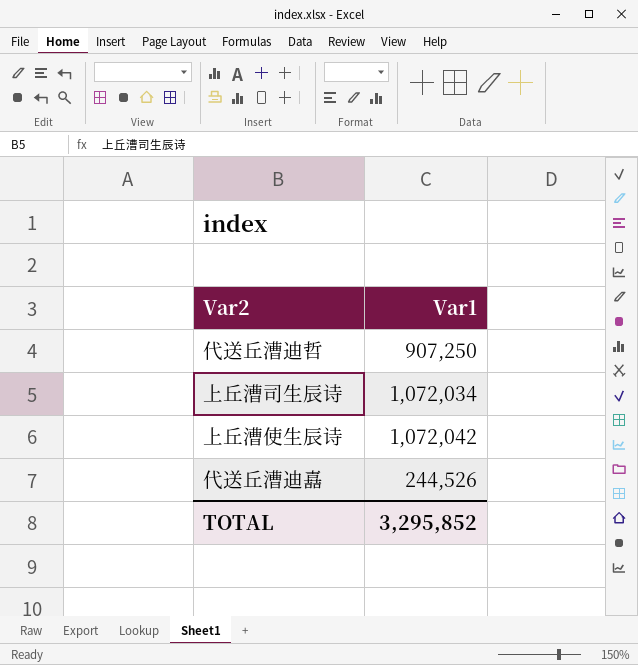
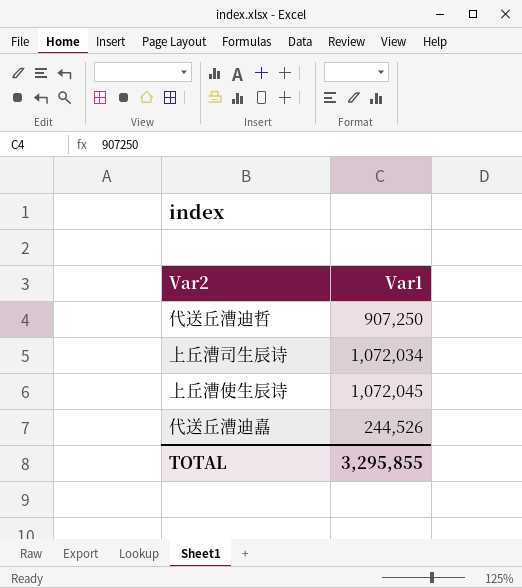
上丘漕使生辰诗 | Var1: 1,072,042 -> 1,072,045
TOTAL | Var1: 3,295,852 -> 3,295,855

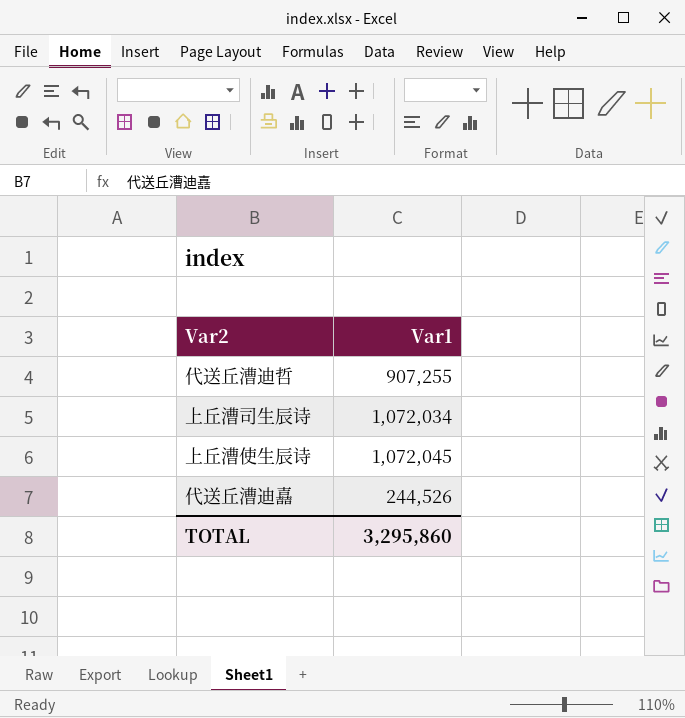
代送丘漕迪哲 | Var1: 907,250 -> 907,255
TOTAL | Var1: 3,295,855 -> 3,295,860

